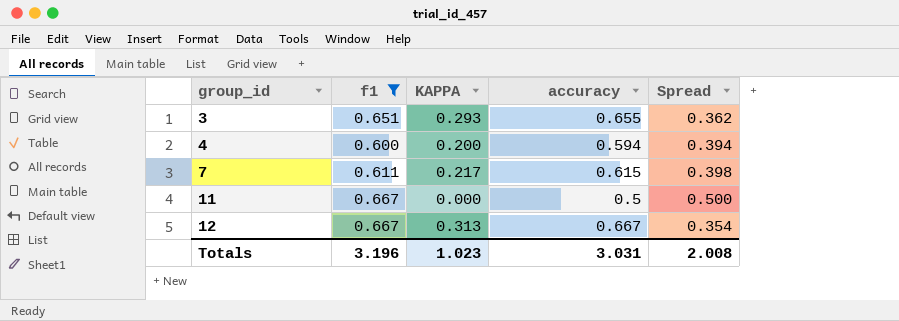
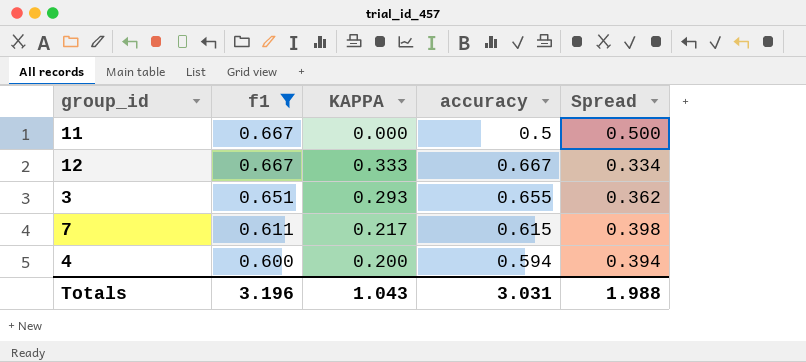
row order: group_id ascending -> f1 descending
12 | KAPPA: 0.313 -> 0.333
12 | Spread: 0.354 -> 0.334
Totals | KAPPA: 1.023 -> 1.043
Totals | Spread: 2.008 -> 1.988

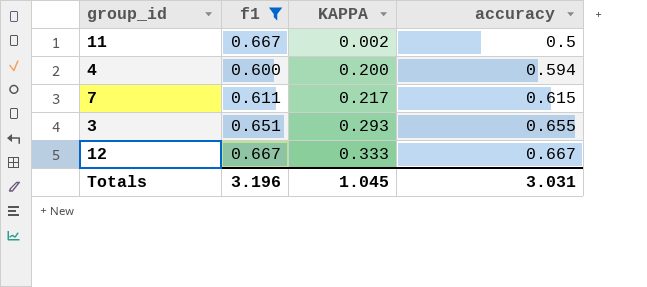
row order: f1 descending -> KAPPA ascending
column Spread | formula: [accuracy] - [KAPPA] -> none
11 | KAPPA: 0.000 -> 0.002
Totals | KAPPA: 1.043 -> 1.045

